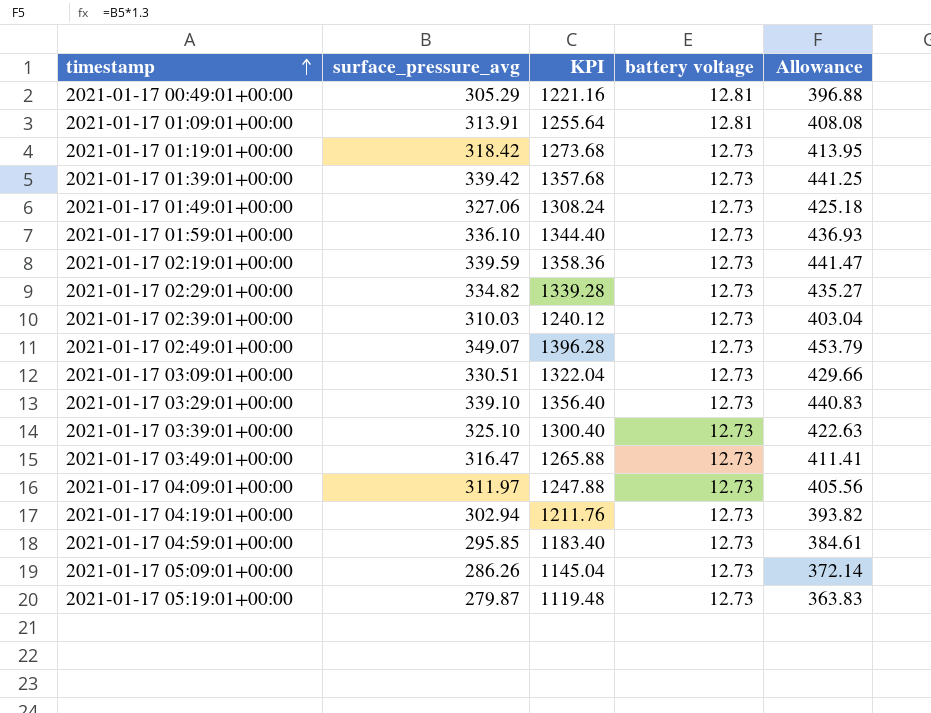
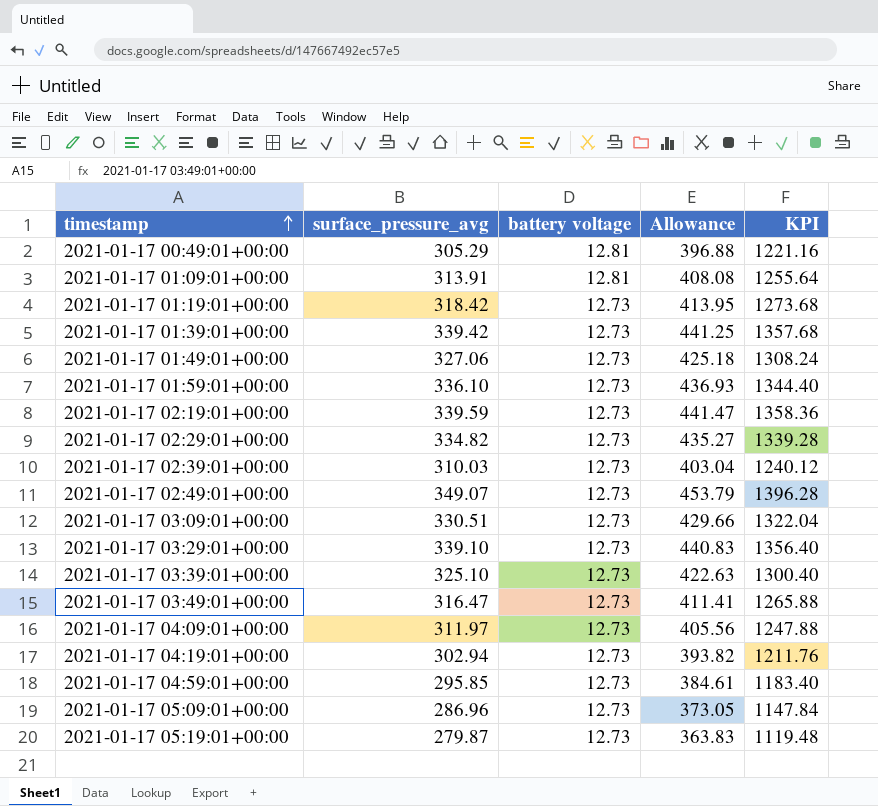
column KPI | position: 3 -> 5
2021-01-17 05:09:01+00:00 | surface_pressure_avg: 286.26 -> 286.96
2021-01-17 05:09:01+00:00 | Allowance: 372.14 -> 373.05
2021-01-17 05:09:01+00:00 | KPI: 1145.04 -> 1147.84

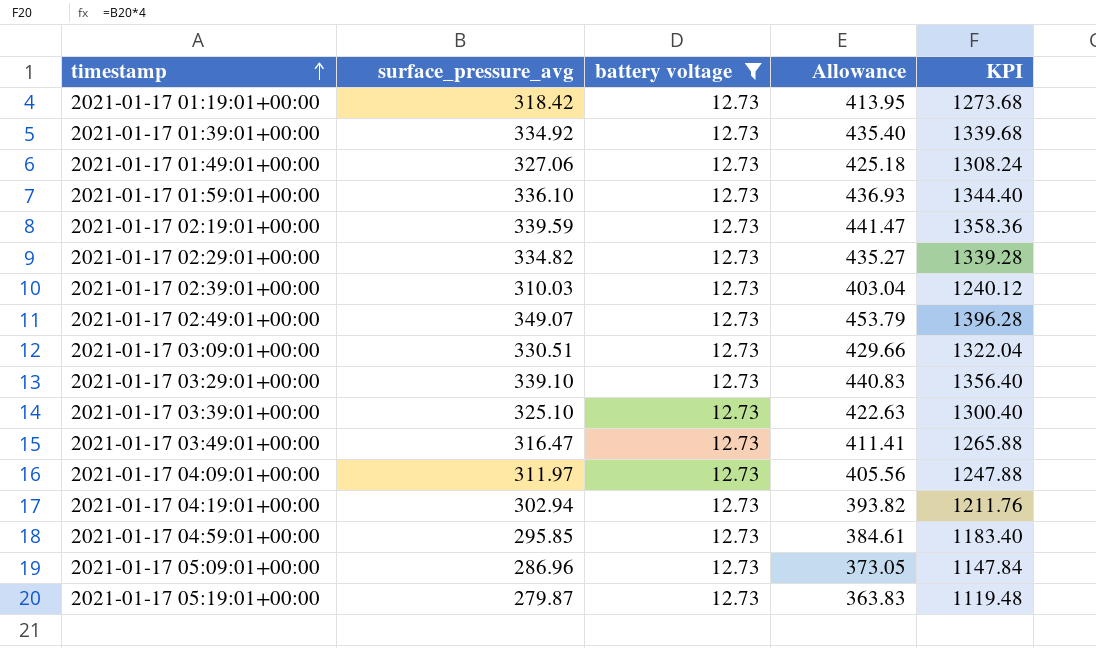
filter: none -> battery voltage = 12.73
2021-01-17 01:39:01+00:00 | surface_pressure_avg: 339.42 -> 334.92
2021-01-17 01:39:01+00:00 | Allowance: 441.25 -> 435.40
2021-01-17 01:39:01+00:00 | KPI: 1357.68 -> 1339.68

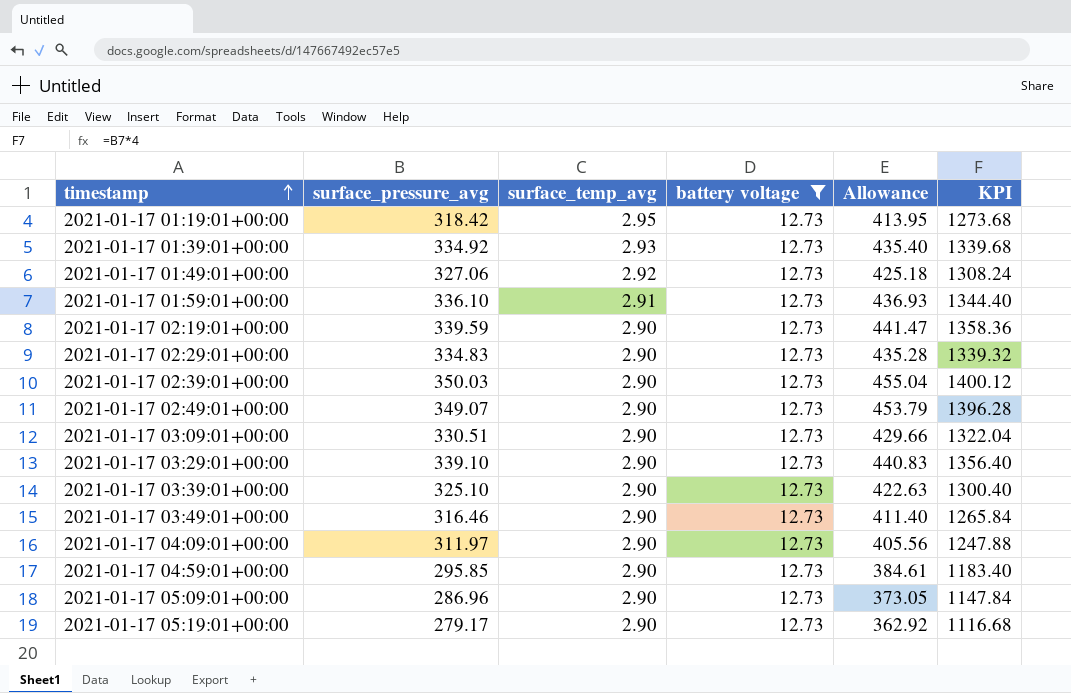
column surface_temp_avg | position: none -> 3
row 2021-01-17 04:19:01+00:00: 302.94 | 12.73 | 393.82 | 1211.76 -> none
2021-01-17 02:29:01+00:00 | surface_pressure_avg: 334.82 -> 334.83
2021-01-17 02:29:01+00:00 | Allowance: 435.27 -> 435.28
2021-01-17 02:29:01+00:00 | KPI: 1339.28 -> 1339.32
2021-01-17 02:39:01+00:00 | surface_pressure_avg: 310.03 -> 350.03
2021-01-17 02:39:01+00:00 | Allowance: 403.04 -> 455.04
2021-01-17 02:39:01+00:00 | KPI: 1240.12 -> 1400.12
2021-01-17 03:49:01+00:00 | surface_pressure_avg: 316.47 -> 316.46
2021-01-17 03:49:01+00:00 | Allowance: 411.41 -> 411.40
2021-01-17 03:49:01+00:00 | KPI: 1265.88 -> 1265.84
2021-01-17 05:19:01+00:00 | surface_pressure_avg: 279.87 -> 279.17
2021-01-17 05:19:01+00:00 | Allowance: 363.83 -> 362.92
2021-01-17 05:19:01+00:00 | KPI: 1119.48 -> 1116.68

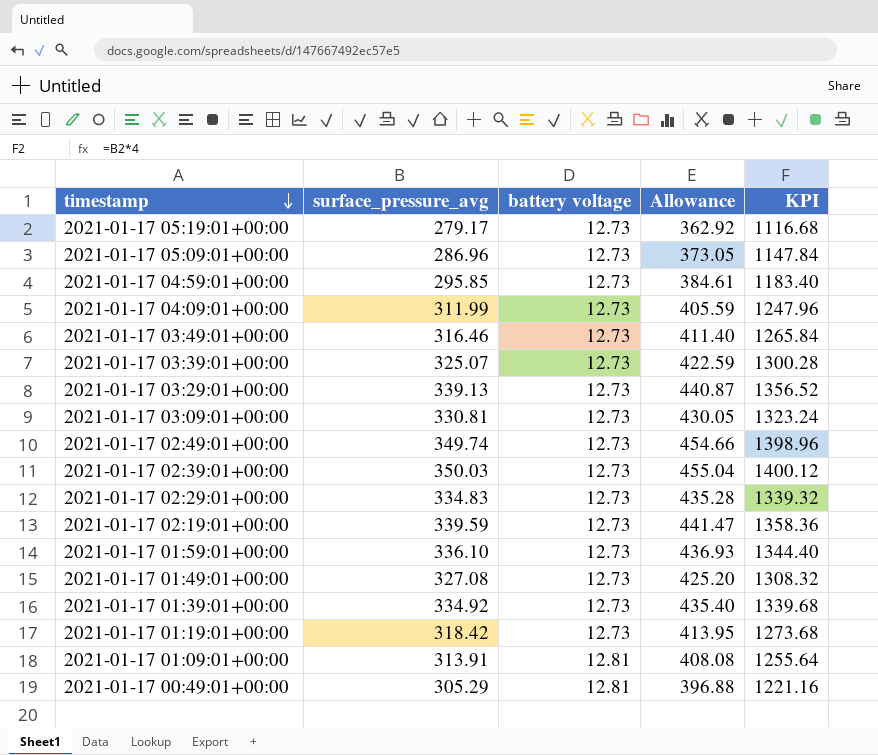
filter: battery voltage = 12.73 -> none
row order: timestamp ascending -> timestamp descending
column surface_temp_avg | position: 3 -> none
2021-01-17 04:09:01+00:00 | surface_pressure_avg: 311.97 -> 311.99
2021-01-17 04:09:01+00:00 | Allowance: 405.56 -> 405.59
2021-01-17 04:09:01+00:00 | KPI: 1247.88 -> 1247.96
2021-01-17 03:39:01+00:00 | surface_pressure_avg: 325.10 -> 325.07
2021-01-17 03:39:01+00:00 | Allowance: 422.63 -> 422.59
2021-01-17 03:39:01+00:00 | KPI: 1300.40 -> 1300.28
2021-01-17 03:29:01+00:00 | surface_pressure_avg: 339.10 -> 339.13
2021-01-17 03:29:01+00:00 | Allowance: 440.83 -> 440.87
2021-01-17 03:29:01+00:00 | KPI: 1356.40 -> 1356.52
2021-01-17 03:09:01+00:00 | surface_pressure_avg: 330.51 -> 330.81
2021-01-17 03:09:01+00:00 | Allowance: 429.66 -> 430.05
2021-01-17 03:09:01+00:00 | KPI: 1322.04 -> 1323.24
2021-01-17 02:49:01+00:00 | surface_pressure_avg: 349.07 -> 349.74
2021-01-17 02:49:01+00:00 | Allowance: 453.79 -> 454.66
2021-01-17 02:49:01+00:00 | KPI: 1396.28 -> 1398.96
2021-01-17 01:49:01+00:00 | surface_pressure_avg: 327.06 -> 327.08
2021-01-17 01:49:01+00:00 | Allowance: 425.18 -> 425.20
2021-01-17 01:49:01+00:00 | KPI: 1308.24 -> 1308.32

